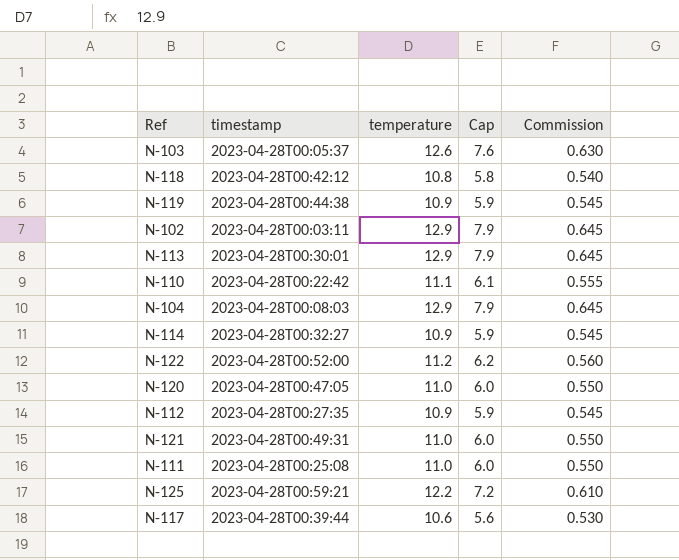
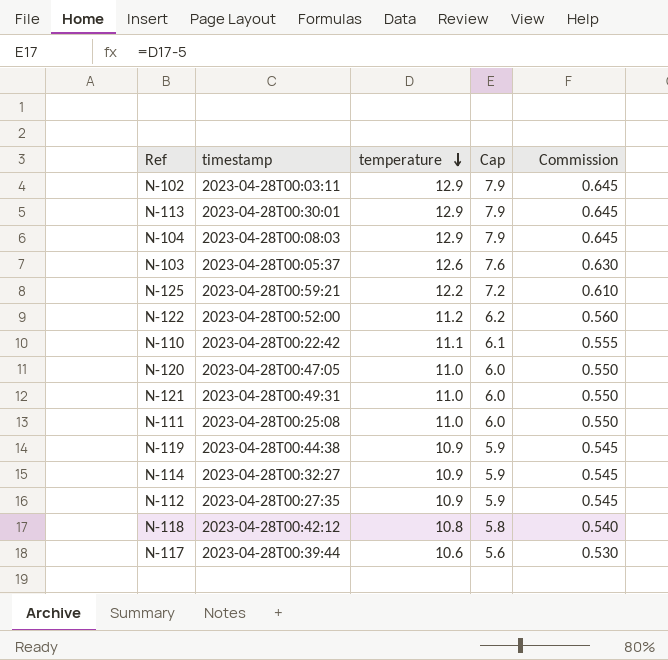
row order: none -> temperature descending

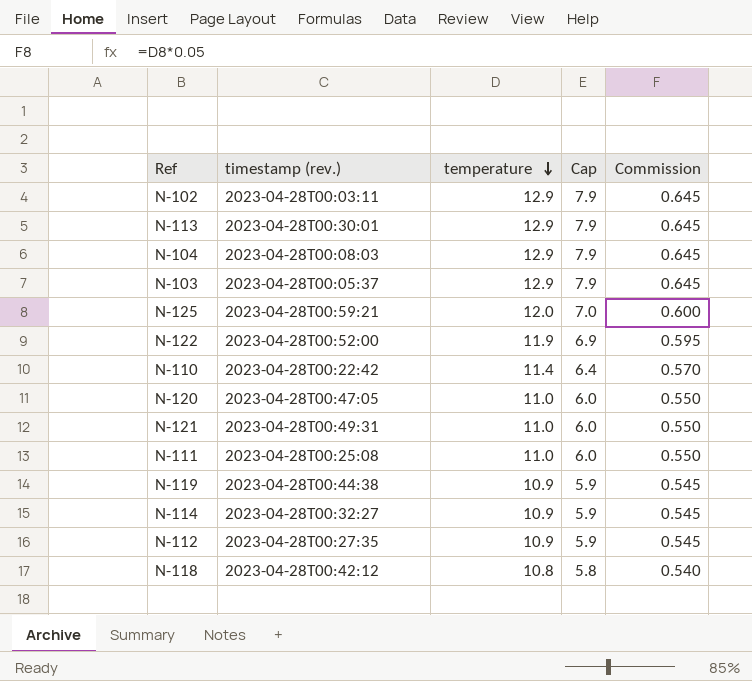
column name: timestamp -> timestamp (rev.)
row N-117: 2023-04-28T00:39:44 | 10.6 | 5.6 | 0.530 -> none
N-103 | temperature: 12.6 -> 12.9
N-103 | Cap: 7.6 -> 7.9
N-103 | Commission: 0.630 -> 0.645
N-125 | temperature: 12.2 -> 12.0
N-125 | Cap: 7.2 -> 7.0
N-125 | Commission: 0.610 -> 0.600
N-122 | temperature: 11.2 -> 11.9
N-122 | Cap: 6.2 -> 6.9
N-122 | Commission: 0.560 -> 0.595
N-110 | temperature: 11.1 -> 11.4
N-110 | Cap: 6.1 -> 6.4
N-110 | Commission: 0.555 -> 0.570

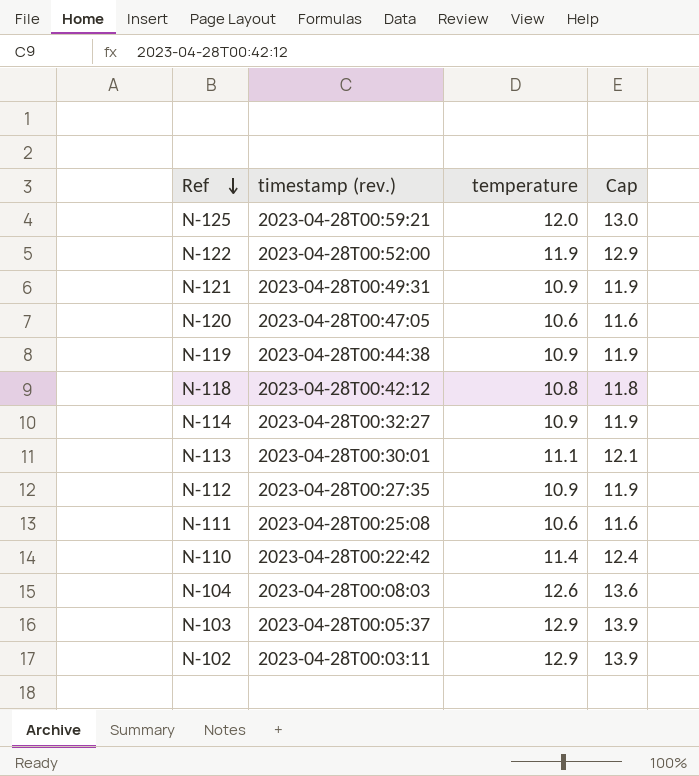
row order: temperature descending -> Ref descending
column Commission | formula: [temperature] * 0.05 -> none
column Cap | formula: [temperature] - 5 -> [temperature] + 1
N-121 | temperature: 11.0 -> 10.9
N-120 | temperature: 11.0 -> 10.6
N-113 | temperature: 12.9 -> 11.1
N-111 | temperature: 11.0 -> 10.6
N-104 | temperature: 12.9 -> 12.6

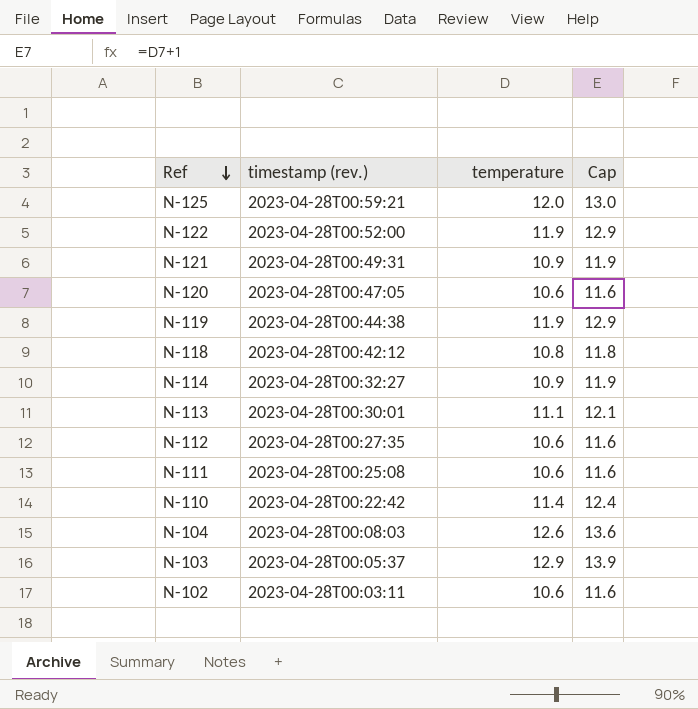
N-119 | temperature: 10.9 -> 11.9
N-119 | Cap: 11.9 -> 12.9
N-112 | temperature: 10.9 -> 10.6
N-112 | Cap: 11.9 -> 11.6
N-102 | temperature: 12.9 -> 10.6
N-102 | Cap: 13.9 -> 11.6

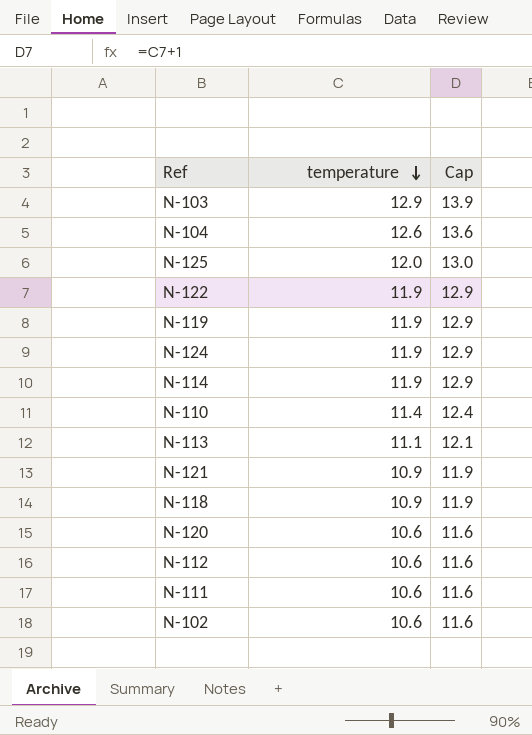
row order: Ref descending -> temperature descending
column timestamp (rev.) | position: 2 -> none
row N-124: none -> 11.9 | 12.9
N-114 | temperature: 10.9 -> 11.9
N-114 | Cap: 11.9 -> 12.9
N-118 | temperature: 10.8 -> 10.9
N-118 | Cap: 11.8 -> 11.9

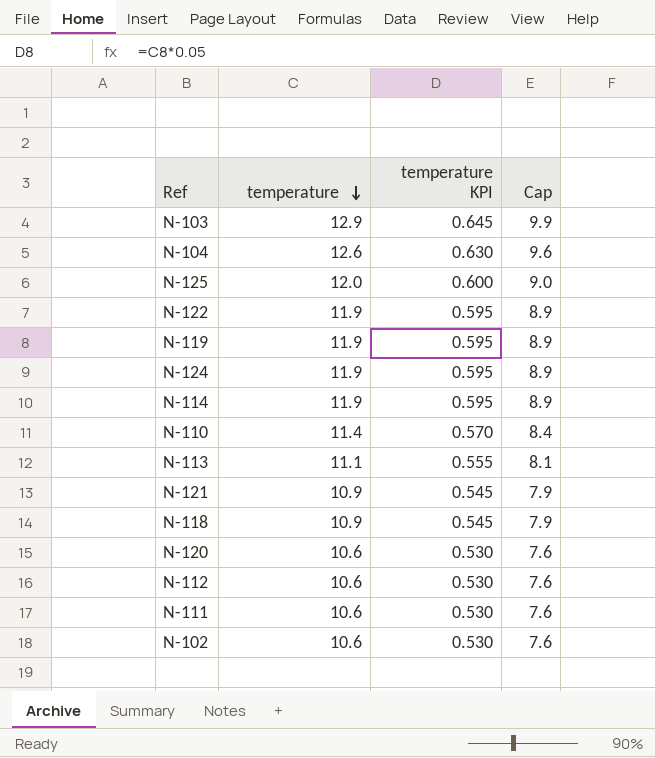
column temperature KPI | formula: none -> [temperature] * 0.05
column Cap | formula: [temperature] + 1 -> [temperature] - 3

